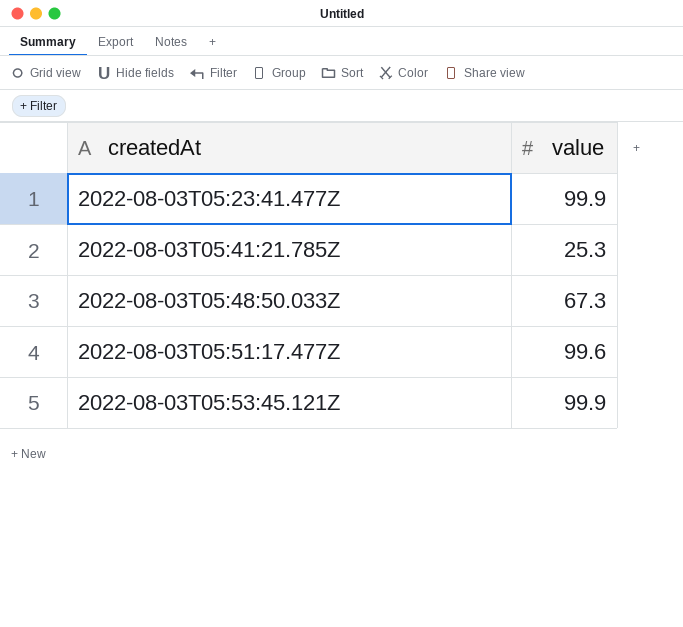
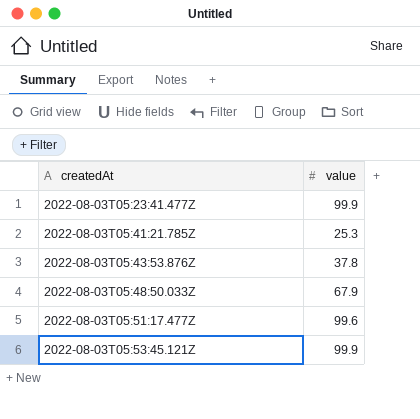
row 2022-08-03T05:43:53.876Z: none -> 37.8
2022-08-03T05:48:50.033Z | value: 67.3 -> 67.9

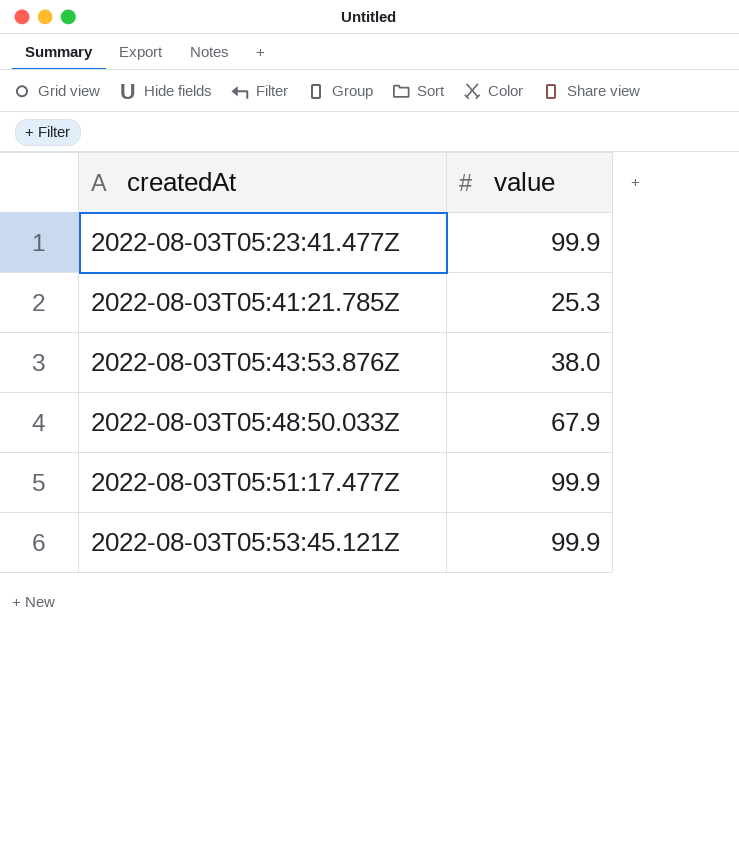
2022-08-03T05:43:53.876Z | value: 37.8 -> 38.0
2022-08-03T05:51:17.477Z | value: 99.6 -> 99.9

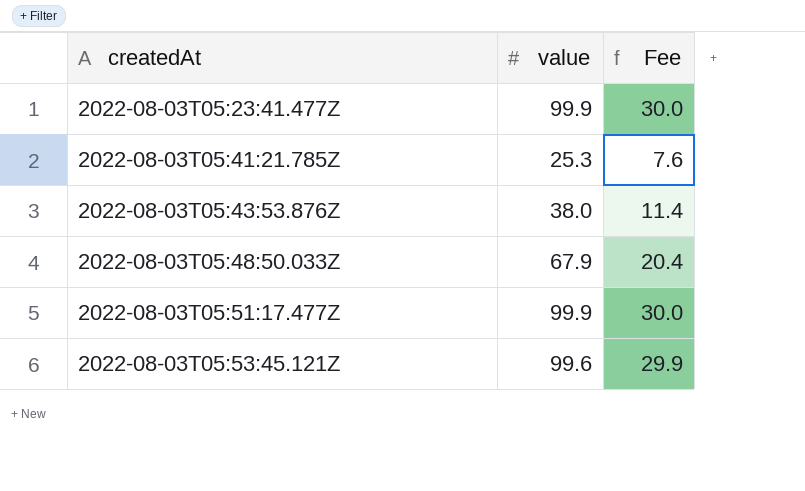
column Fee | formula: none -> [value] * 0.3
2022-08-03T05:53:45.121Z | value: 99.9 -> 99.6

